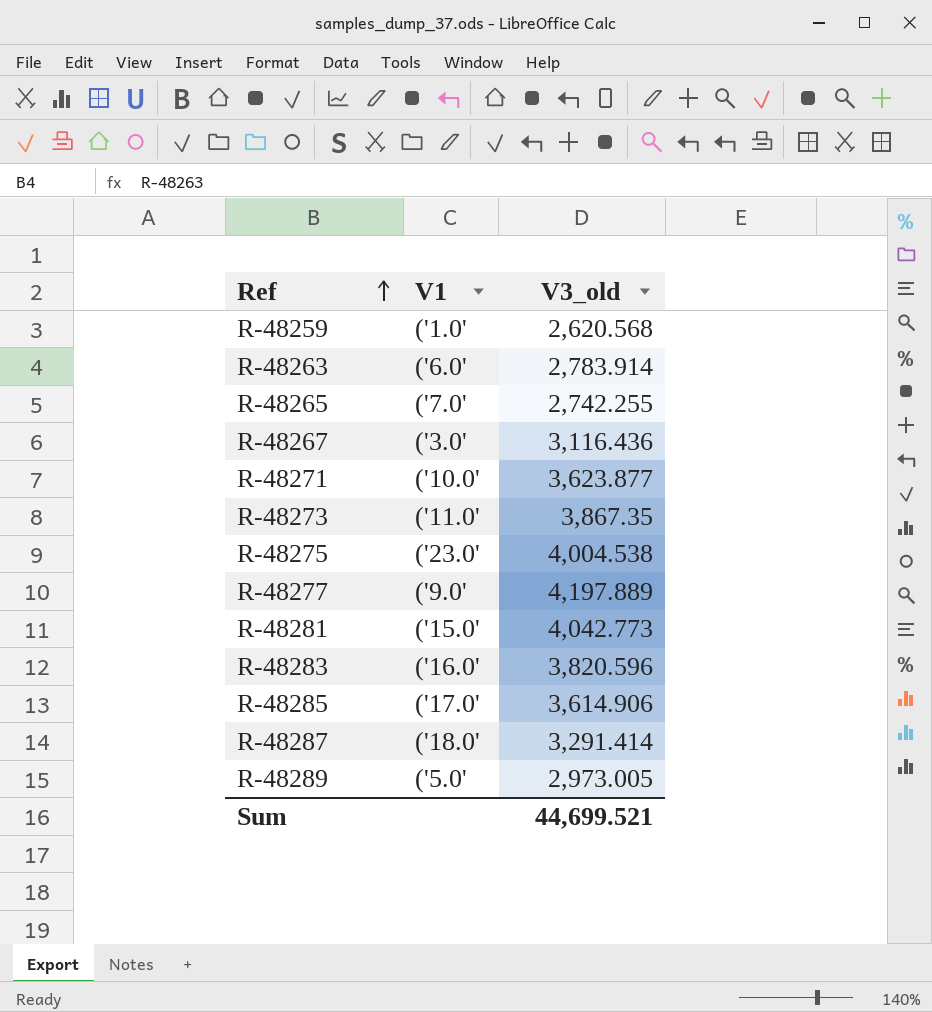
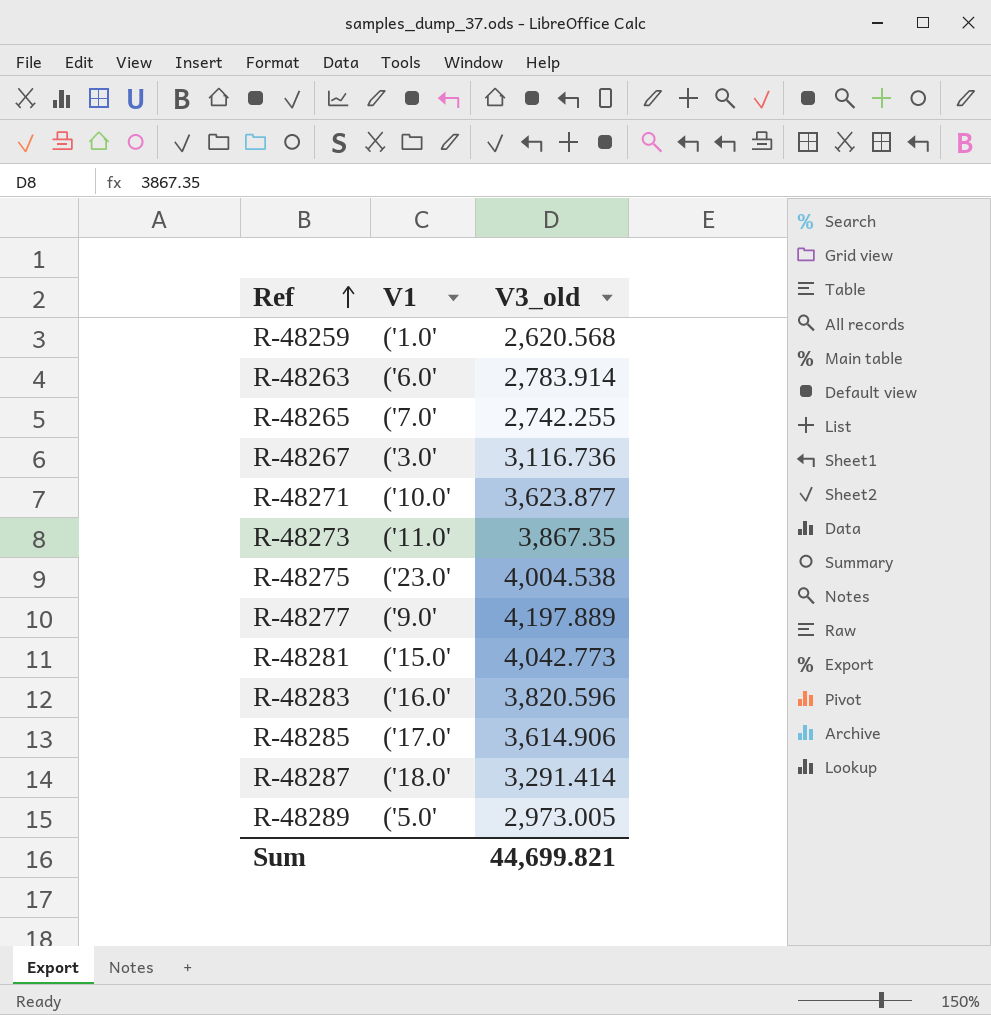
R-48267 | V3_old: 3,116.436 -> 3,116.736
Sum | V3_old: 44,699.521 -> 44,699.821

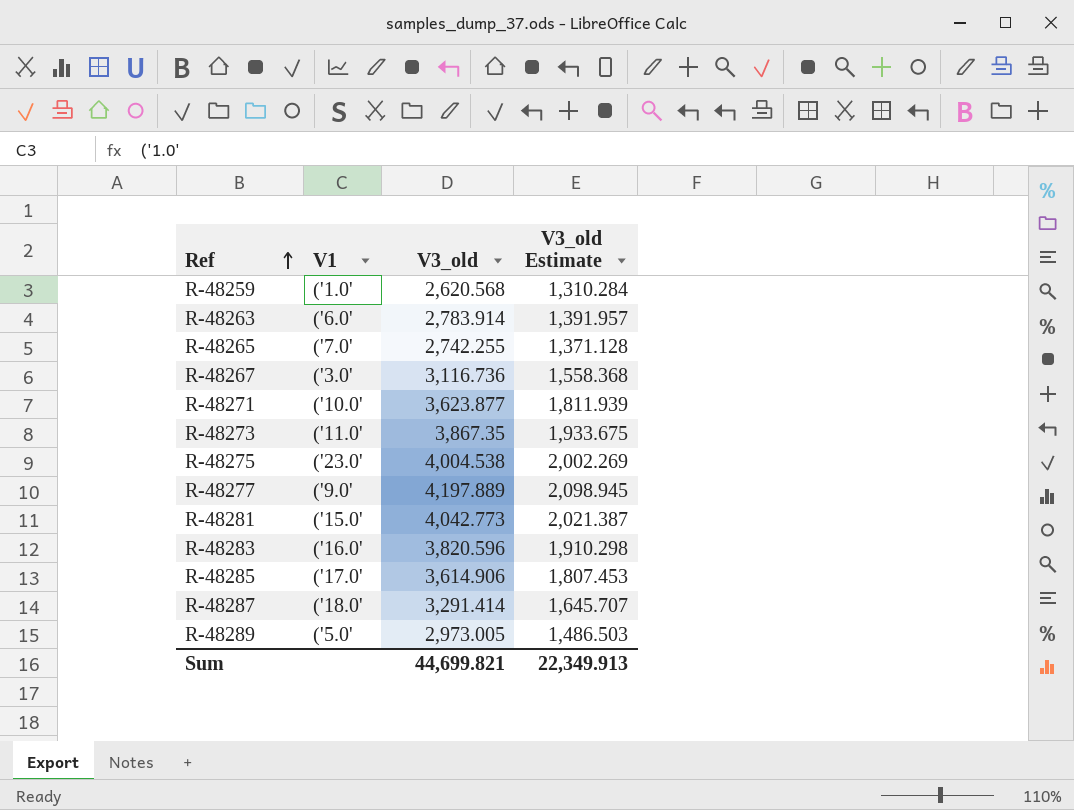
column V3_old Estimate | formula: none -> [V3_old] * 0.5

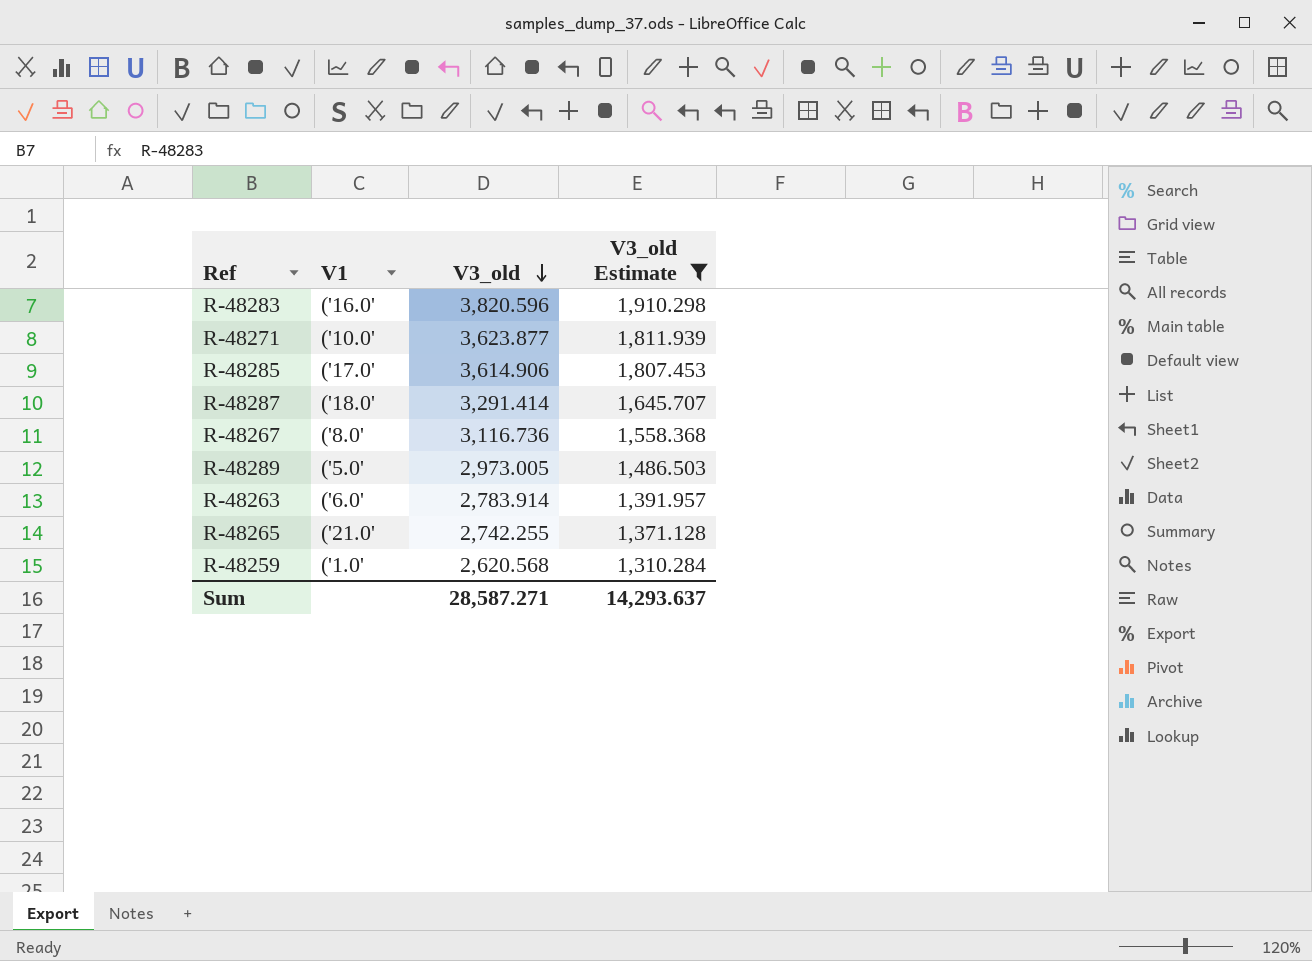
filter: none -> V3_old Estimate <= 1,910.298
row order: Ref ascending -> V3_old descending
R-48267 | V1: ('3.0' -> ('8.0'
R-48265 | V1: ('7.0' -> ('21.0'
Sum | V3_old: 44,699.821 -> 28,587.271
Sum | V3_old Estimate: 22,349.913 -> 14,293.637

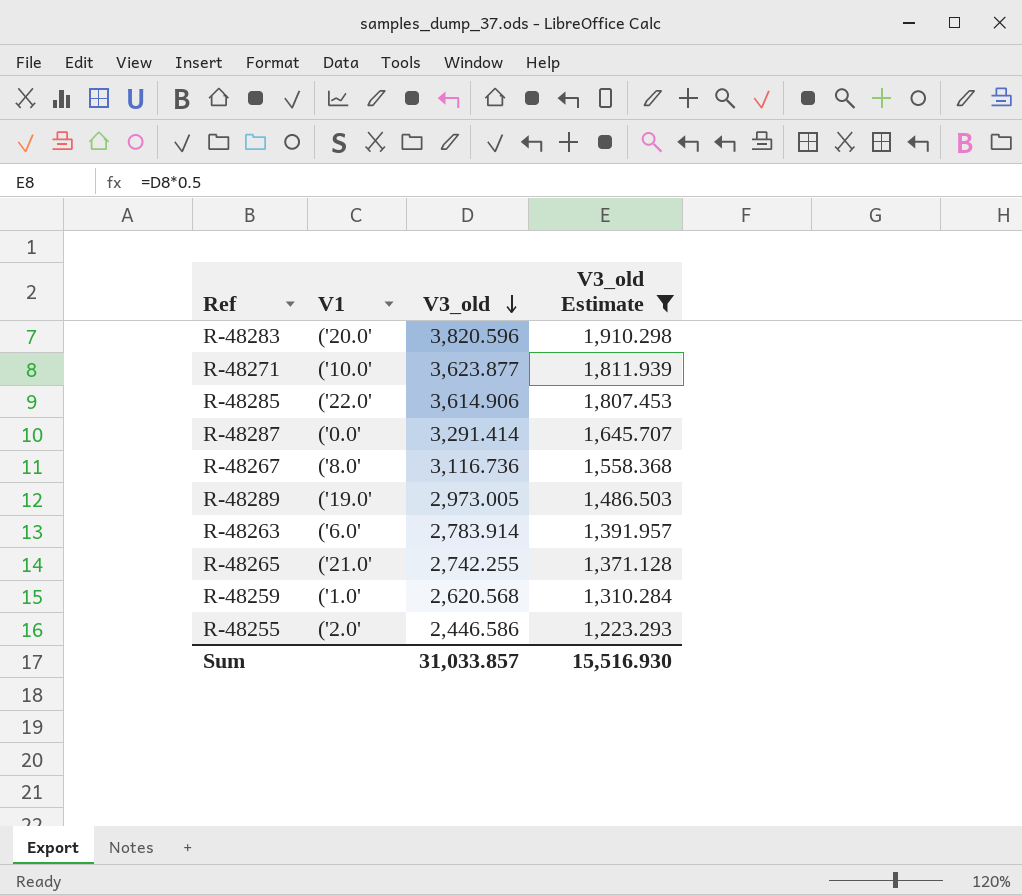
R-48283 | V1: ('16.0' -> ('20.0'
R-48285 | V1: ('17.0' -> ('22.0'
R-48287 | V1: ('18.0' -> ('0.0'
R-48289 | V1: ('5.0' -> ('19.0'
row R-48255: none -> ('2.0' | 2,446.586 | 1,223.293
Sum | V3_old: 28,587.271 -> 31,033.857
Sum | V3_old Estimate: 14,293.637 -> 15,516.930

